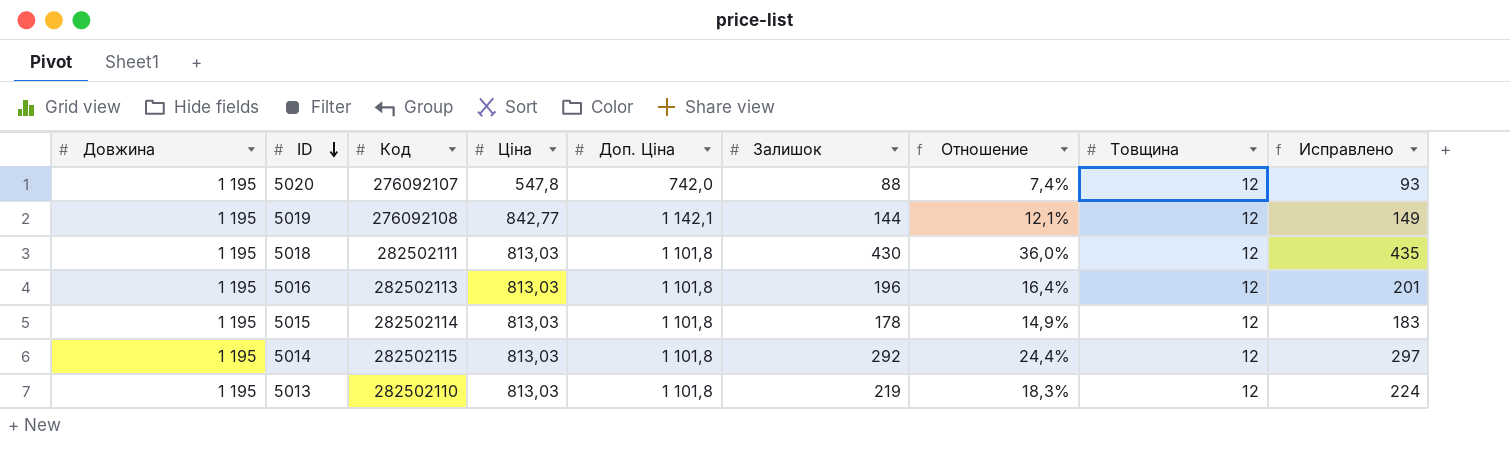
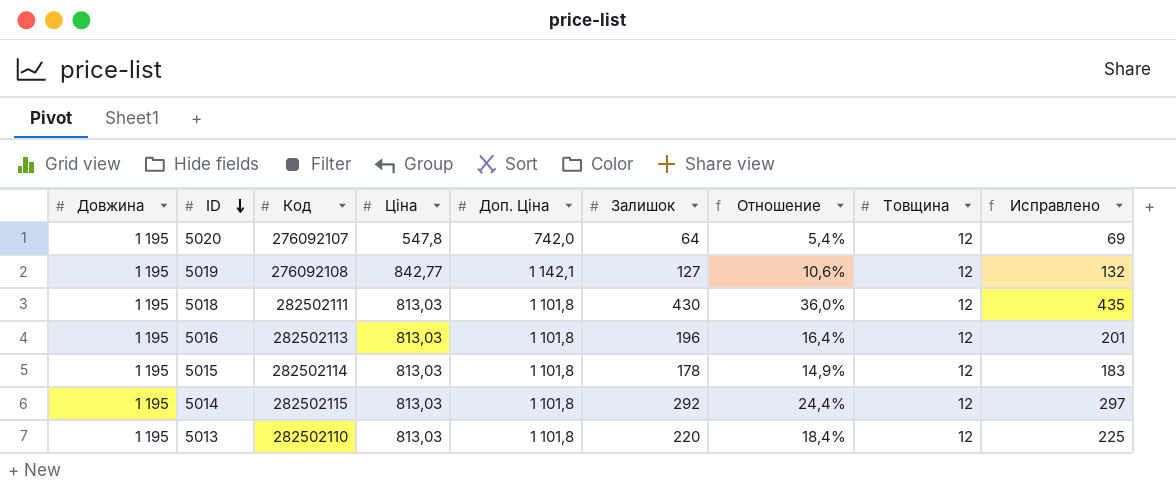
5020 | Залишок: 88 -> 64
5020 | Отношение: 7,4% -> 5,4%
5020 | Исправлено: 93 -> 69
5019 | Залишок: 144 -> 127
5019 | Отношение: 12,1% -> 10,6%
5019 | Исправлено: 149 -> 132
5013 | Залишок: 219 -> 220
5013 | Отношение: 18,3% -> 18,4%
5013 | Исправлено: 224 -> 225

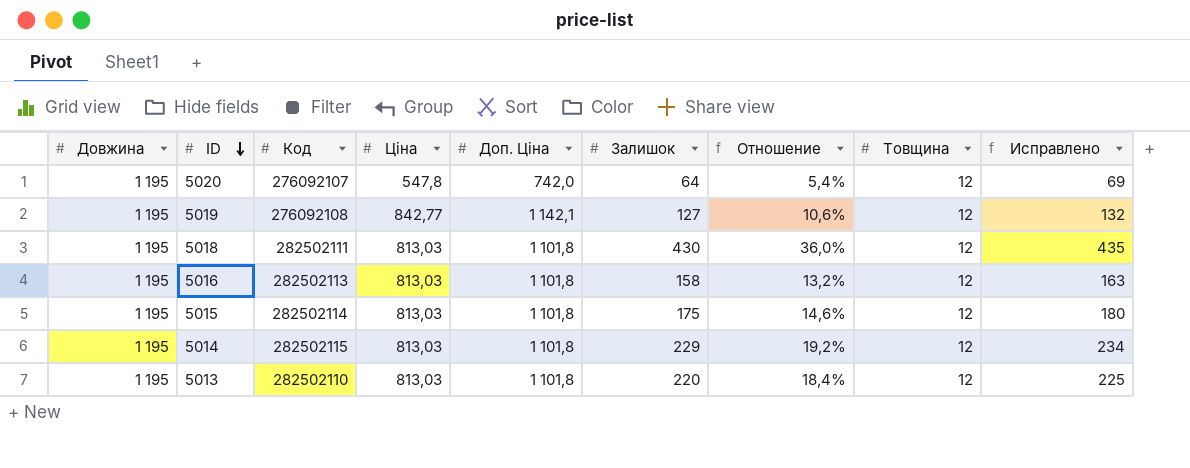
5016 | Залишок: 196 -> 158
5016 | Отношение: 16,4% -> 13,2%
5016 | Исправлено: 201 -> 163
5015 | Залишок: 178 -> 175
5015 | Отношение: 14,9% -> 14,6%
5015 | Исправлено: 183 -> 180
5014 | Залишок: 292 -> 229
5014 | Отношение: 24,4% -> 19,2%
5014 | Исправлено: 297 -> 234

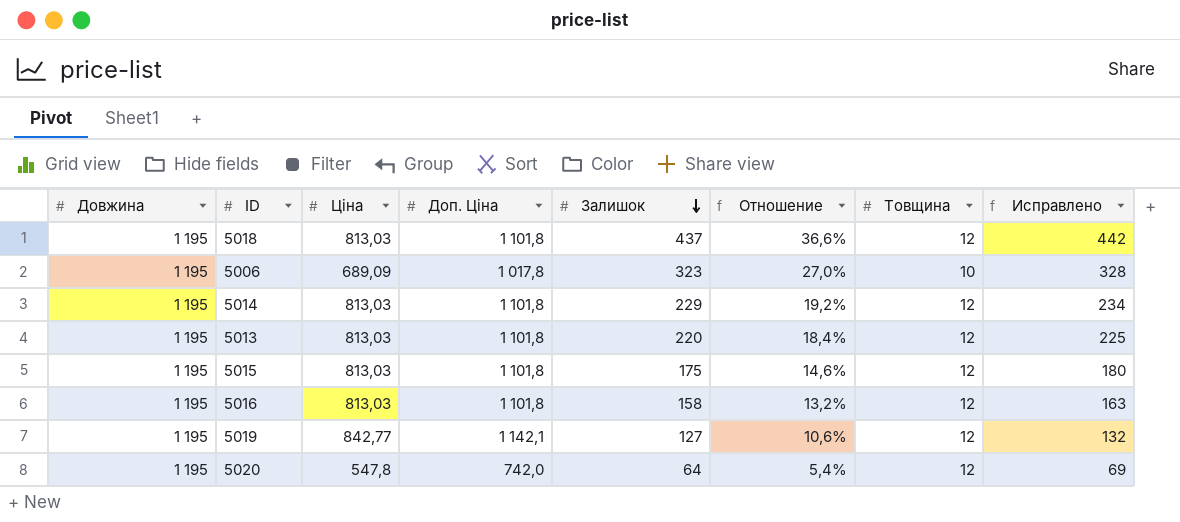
row order: ID descending -> Залишок descending
column Код | position: 3 -> none
5018 | Залишок: 430 -> 437
5018 | Отношение: 36,0% -> 36,6%
5018 | Исправлено: 435 -> 442
row 5006: none -> 1 195 | 689,09 | 1 017,8 | 323 | 27,0% | 10 | 328

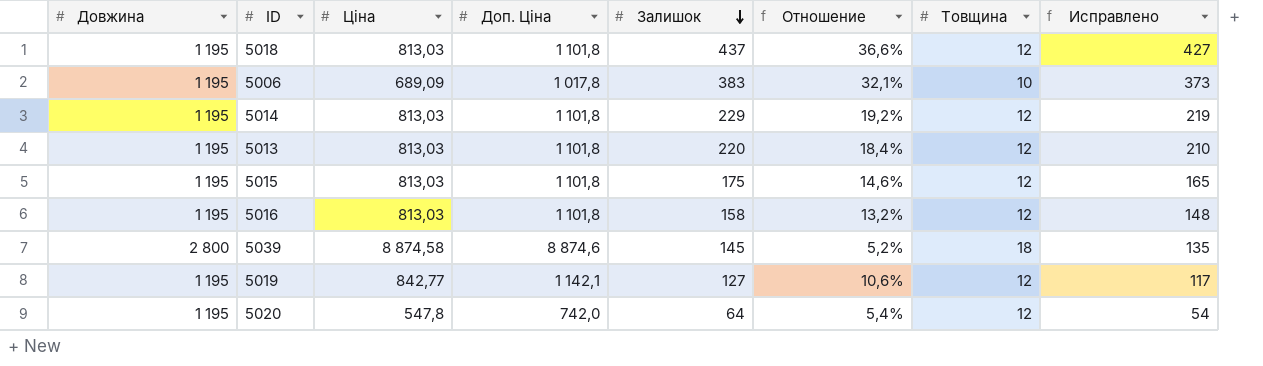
column Исправлено | formula: [Залишок] + 5 -> [Залишок] - 10
5006 | Залишок: 323 -> 383
5006 | Отношение: 27,0% -> 32,1%
row 5039: none -> 2 800 | 8 874,58 | 8 874,6 | 145 | 5,2% | 18 | 135

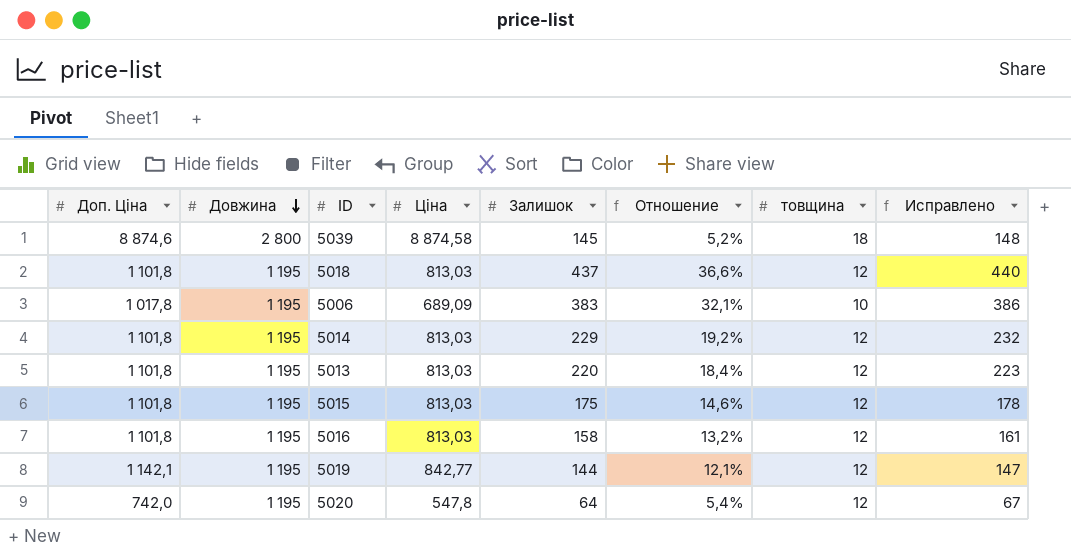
row order: Залишок descending -> Довжина descending
column Доп. Ціна | position: 4 -> 1
column name: Товщина -> товщина
column Исправлено | formula: [Залишок] - 10 -> [Залишок] + 3
5019 | Залишок: 127 -> 144
5019 | Отношение: 10,6% -> 12,1%

